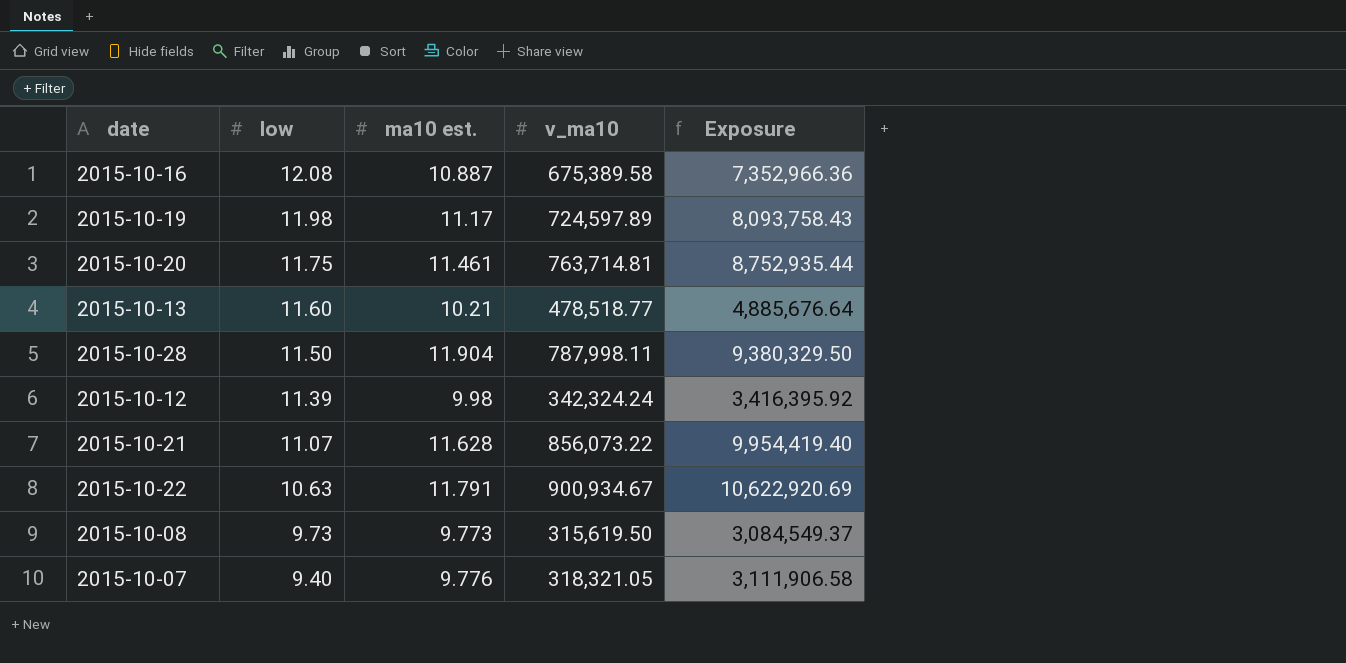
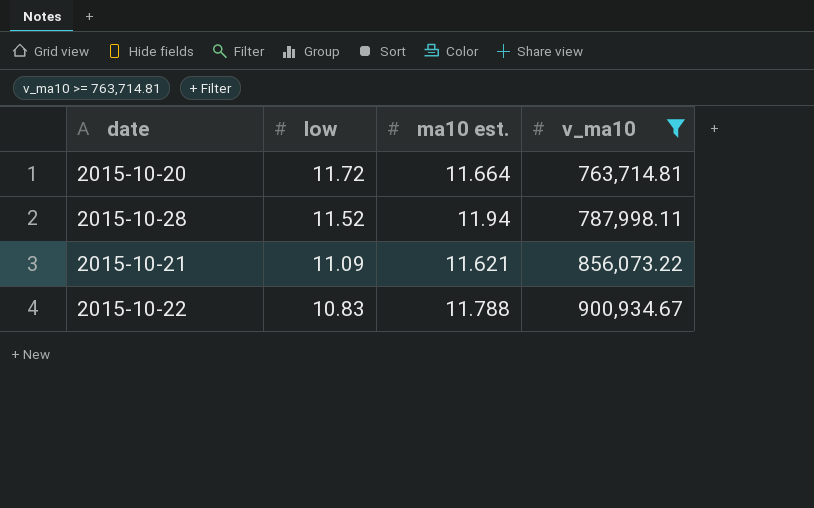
filter: none -> v_ma10 >= 763,714.81
column Exposure | formula: [ma10 est.] * [v_ma10] -> none
2015-10-20 | low: 11.75 -> 11.72
2015-10-20 | ma10 est.: 11.461 -> 11.664
2015-10-28 | low: 11.50 -> 11.52
2015-10-28 | ma10 est.: 11.904 -> 11.94
2015-10-21 | low: 11.07 -> 11.09
2015-10-21 | ma10 est.: 11.628 -> 11.621
2015-10-22 | low: 10.63 -> 10.83
2015-10-22 | ma10 est.: 11.791 -> 11.788

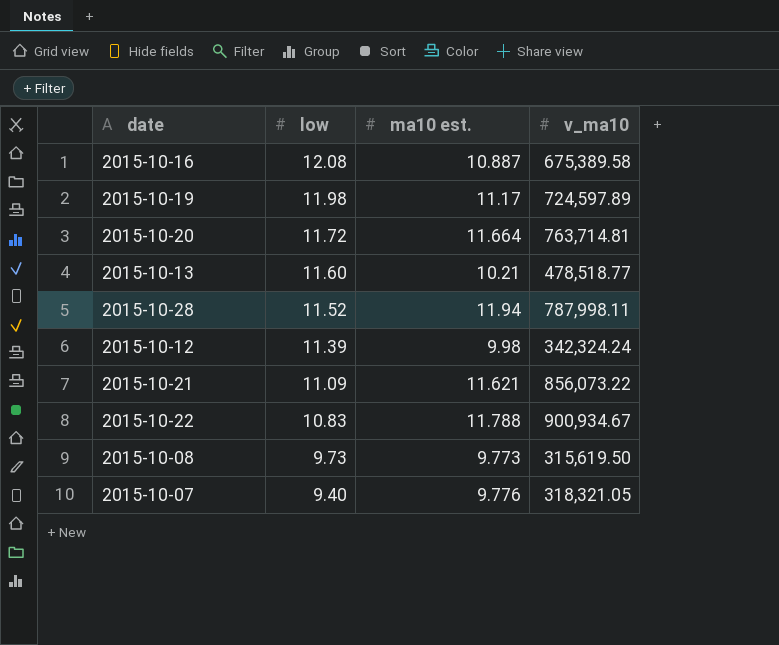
filter: v_ma10 >= 763,714.81 -> none

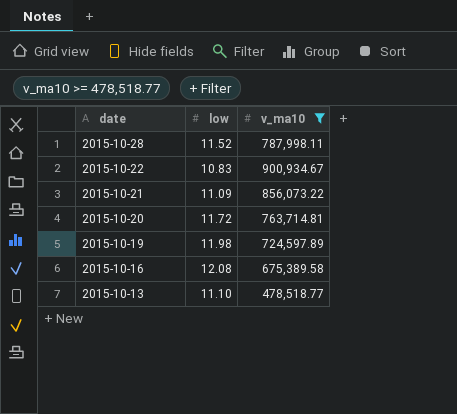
filter: none -> v_ma10 >= 478,518.77
row order: low descending -> date descending
column ma10 est. | position: 3 -> none
2015-10-13 | low: 11.60 -> 11.10

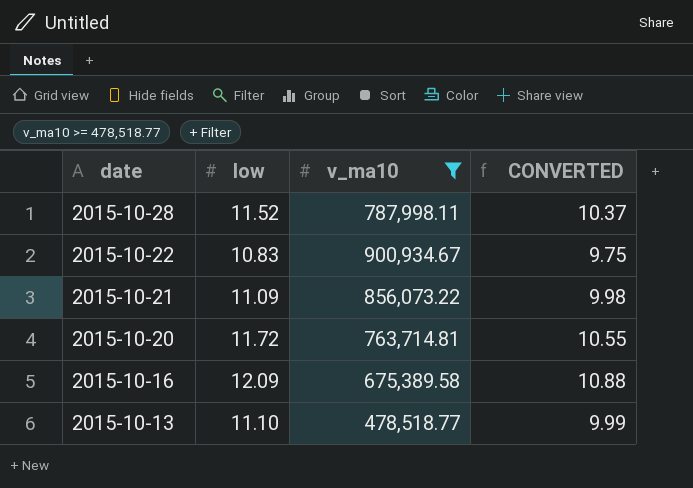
column CONVERTED | formula: none -> [low] * 0.9
row 2015-10-19: 11.98 | 724,597.89 -> none
2015-10-16 | low: 12.08 -> 12.09

